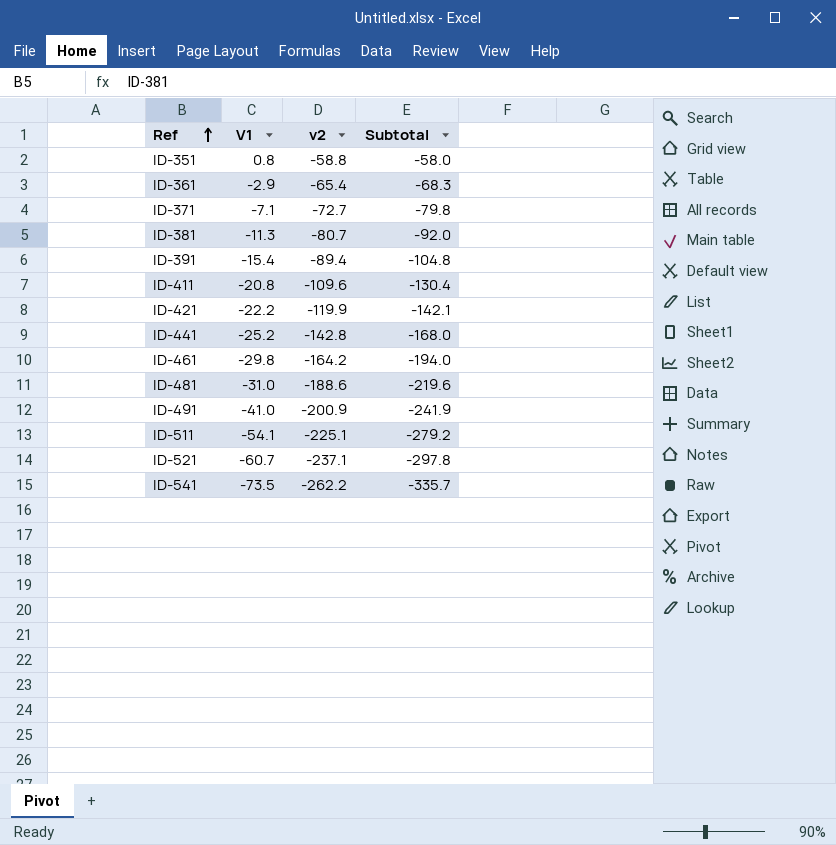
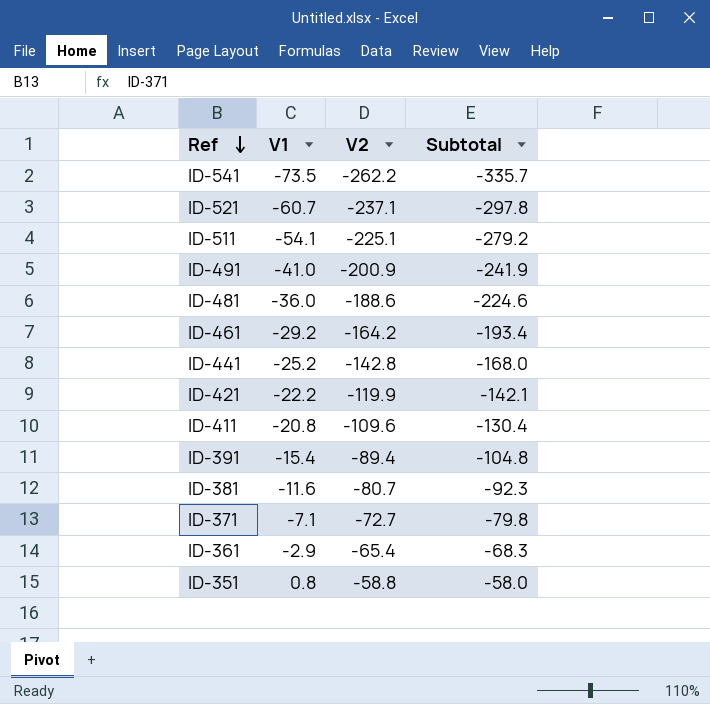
row order: Ref ascending -> Ref descending
column name: v2 -> V2
ID-481 | V1: -31.0 -> -36.0
ID-481 | Subtotal: -219.6 -> -224.6
ID-461 | V1: -29.8 -> -29.2
ID-461 | Subtotal: -194.0 -> -193.4
ID-381 | V1: -11.3 -> -11.6
ID-381 | Subtotal: -92.0 -> -92.3

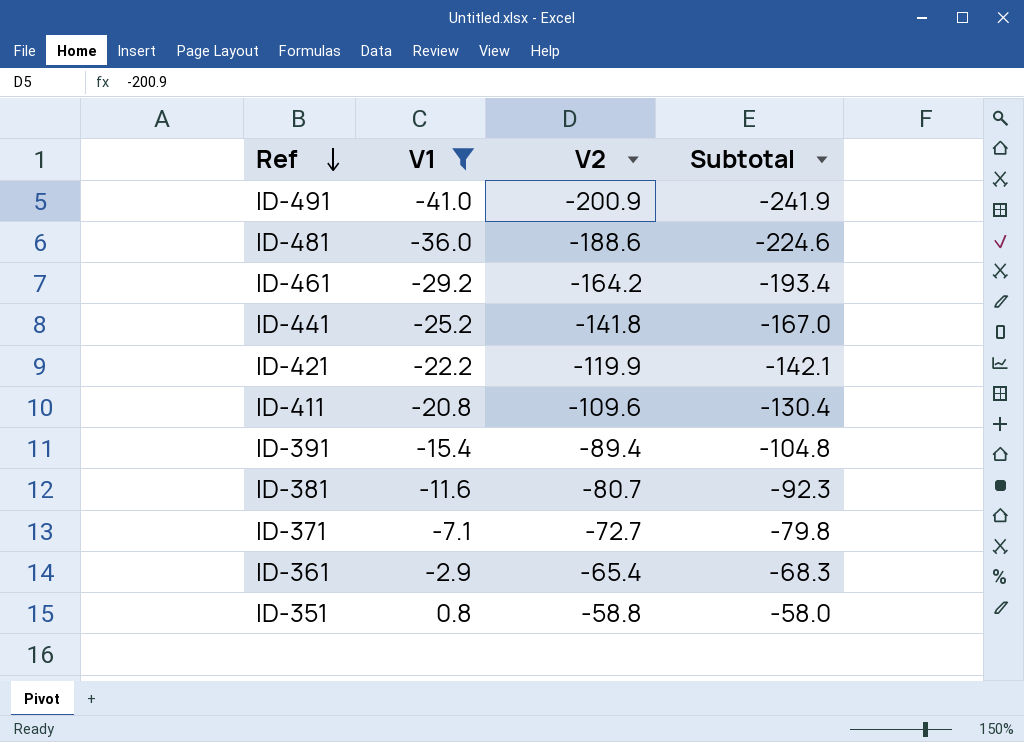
filter: none -> V1 >= -41.0
ID-441 | V2: -142.8 -> -141.8
ID-441 | Subtotal: -168.0 -> -167.0

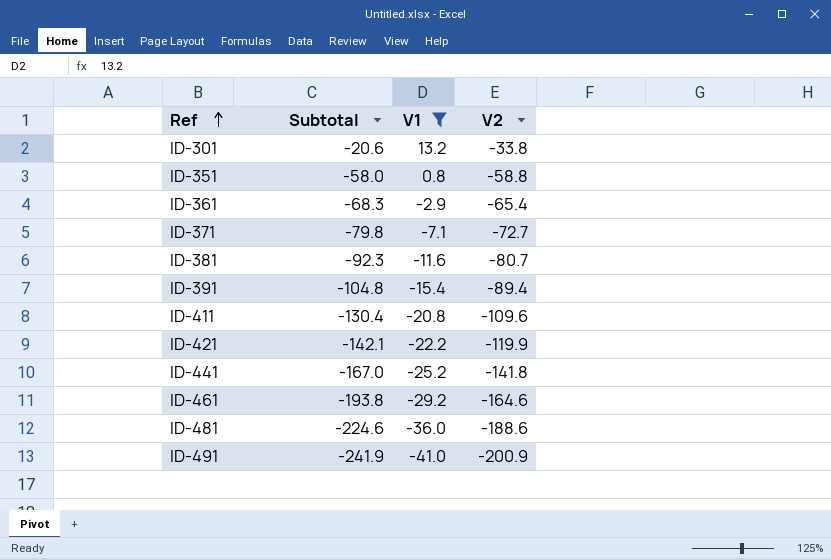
row order: Ref descending -> Ref ascending
column Subtotal | position: 4 -> 2
row ID-301: none -> -20.6 | 13.2 | -33.8
ID-461 | Subtotal: -193.4 -> -193.8
ID-461 | V2: -164.2 -> -164.6

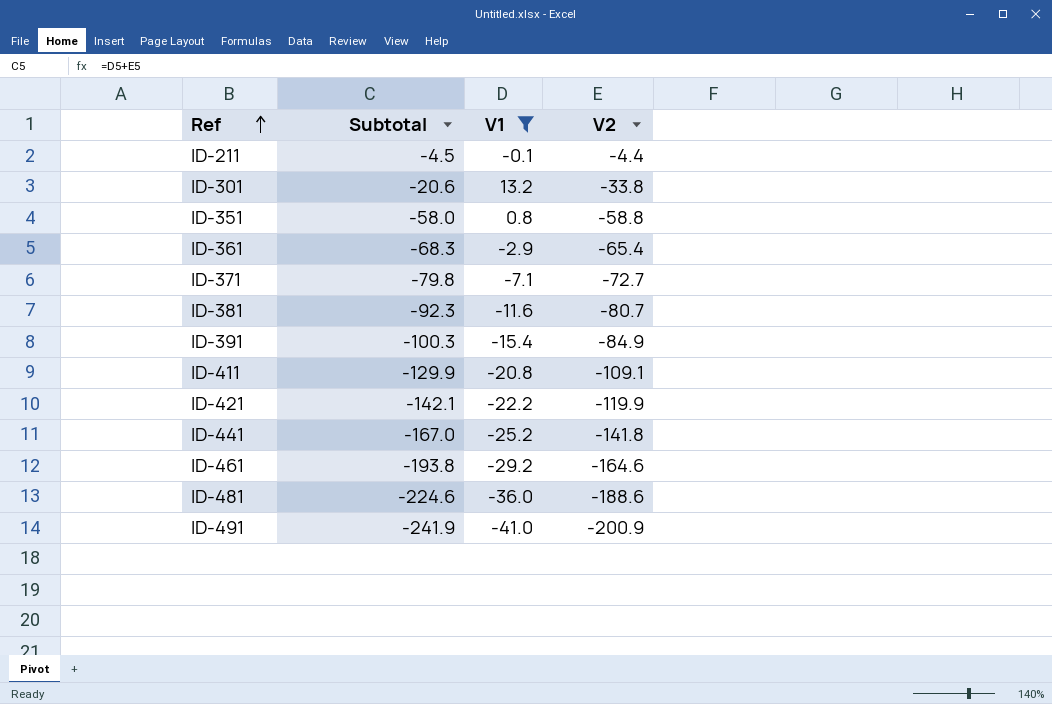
row ID-211: none -> -4.5 | -0.1 | -4.4
ID-391 | Subtotal: -104.8 -> -100.3
ID-391 | V2: -89.4 -> -84.9
ID-411 | Subtotal: -130.4 -> -129.9
ID-411 | V2: -109.6 -> -109.1

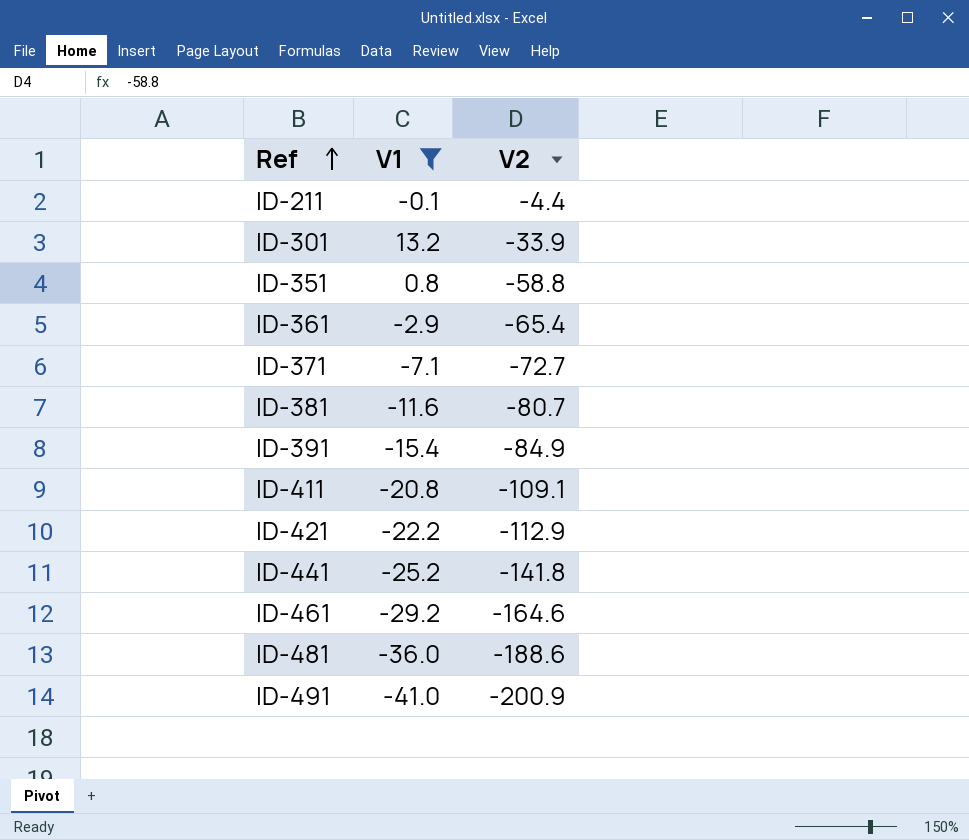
column Subtotal | formula: [V1] + [V2] -> none
ID-301 | V2: -33.8 -> -33.9
ID-421 | V2: -119.9 -> -112.9

